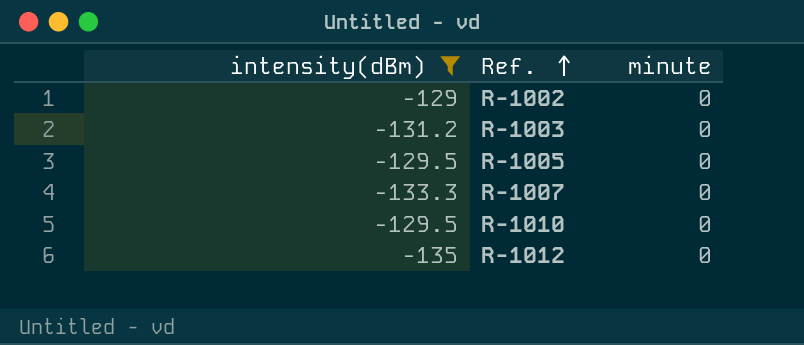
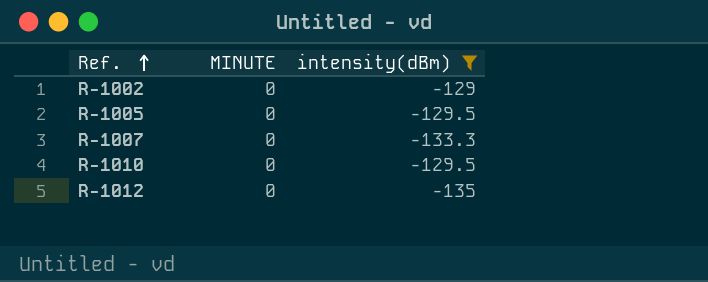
column name: minute -> MINUTE
column intensity(dBm) | position: 1 -> 3
row R-1003: -131.2 | 0 -> none

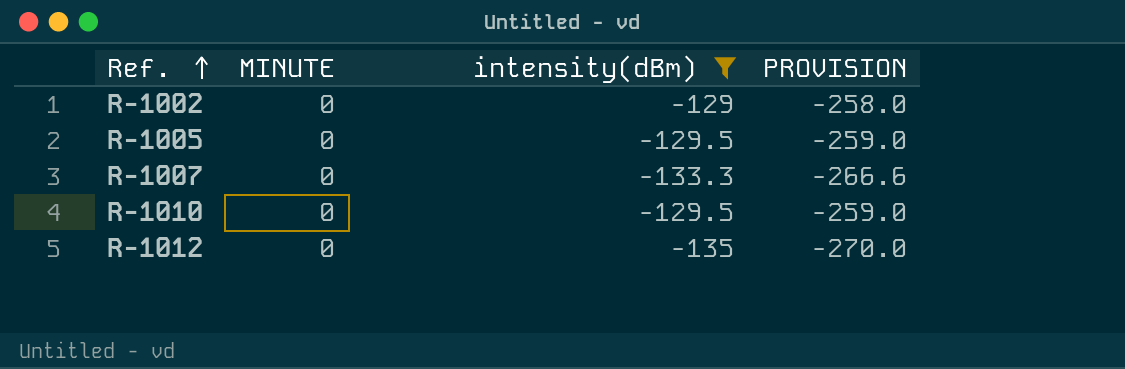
column PROVISION | formula: none -> [intensity(dBm)] * 2

